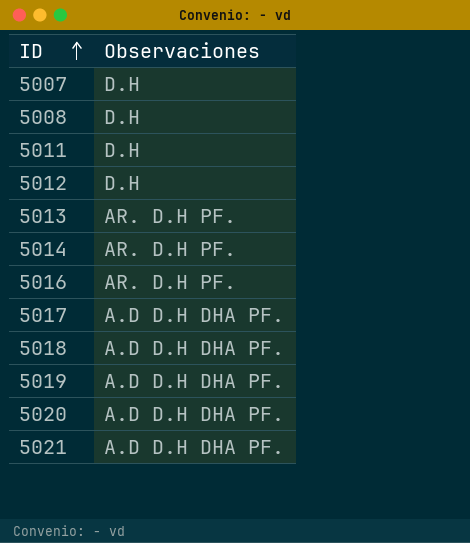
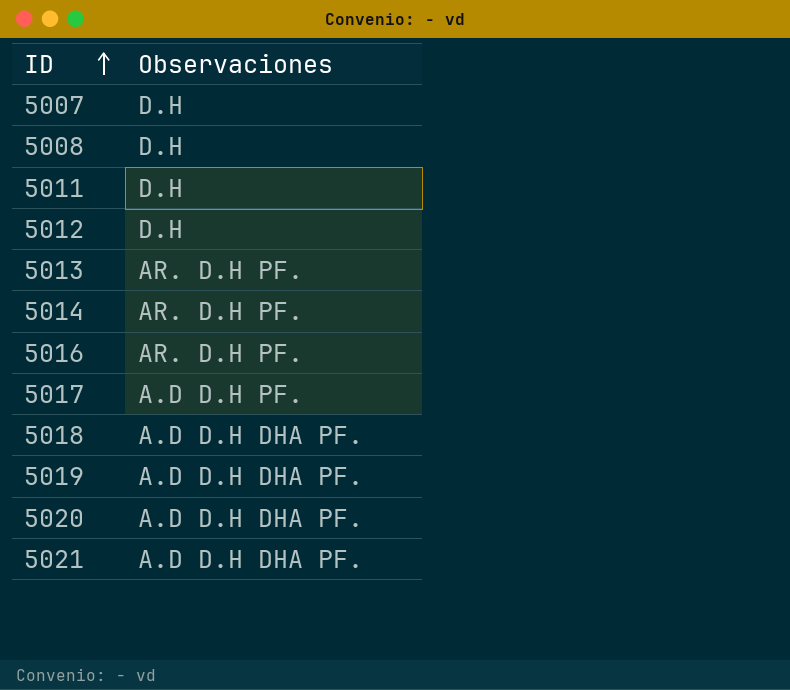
5017 | Observaciones: A.D D.H DHA PF. -> A.D D.H PF.

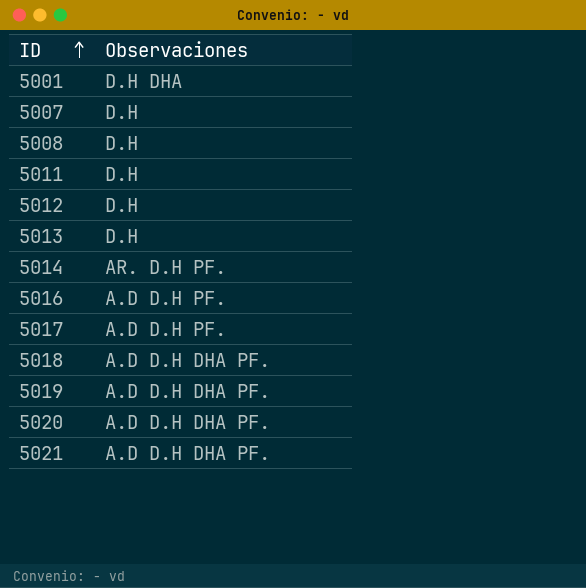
row 5001: none -> D.H DHA
5013 | Observaciones: AR. D.H PF. -> D.H
5016 | Observaciones: AR. D.H PF. -> A.D D.H PF.

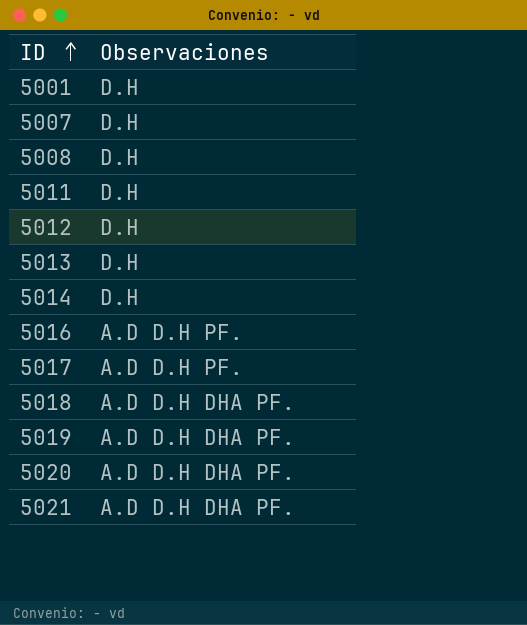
5001 | Observaciones: D.H DHA -> D.H
5014 | Observaciones: AR. D.H PF. -> D.H

